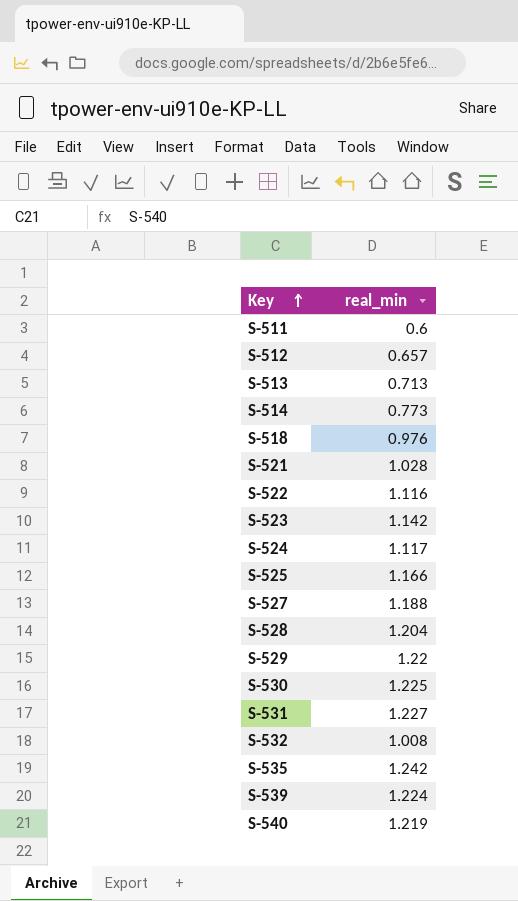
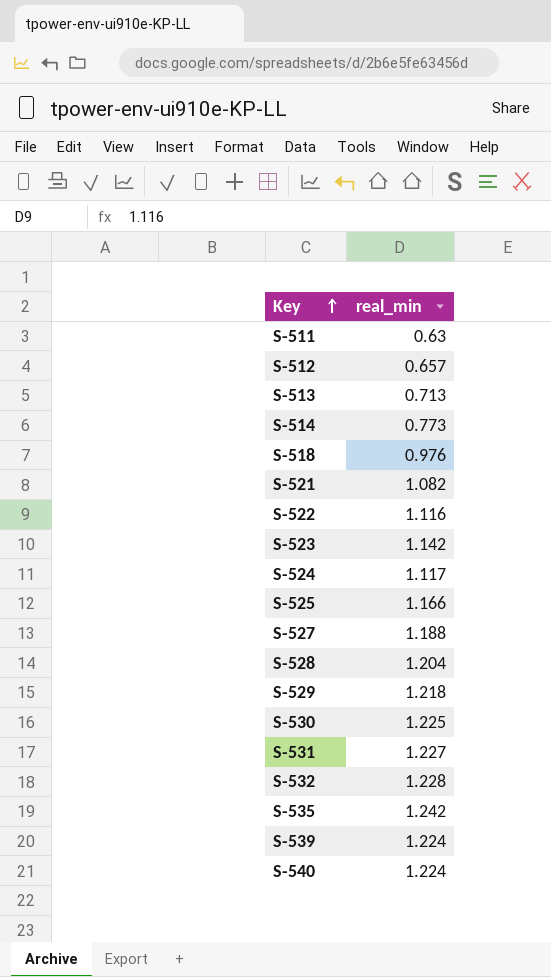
S-511 | real_min: 0.6 -> 0.63
S-521 | real_min: 1.028 -> 1.082
S-529 | real_min: 1.22 -> 1.218
S-532 | real_min: 1.008 -> 1.228
S-540 | real_min: 1.219 -> 1.224

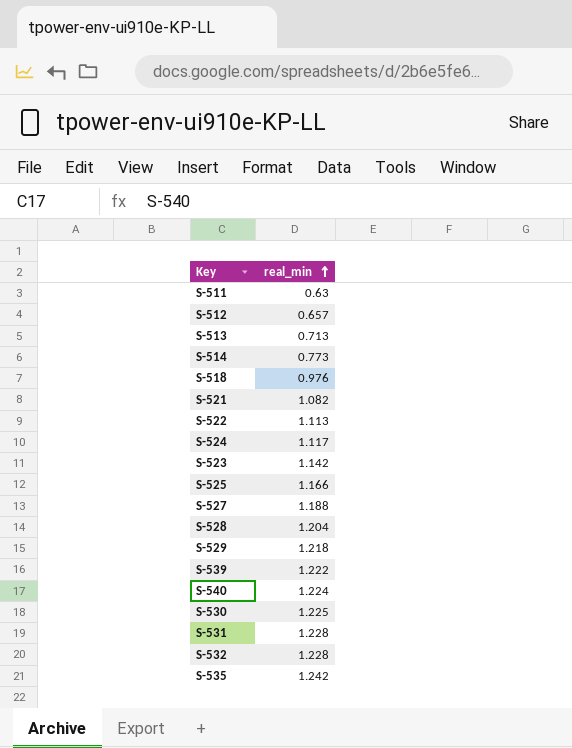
row order: Key ascending -> real_min ascending
S-522 | real_min: 1.116 -> 1.113
S-539 | real_min: 1.224 -> 1.222
S-531 | real_min: 1.227 -> 1.228

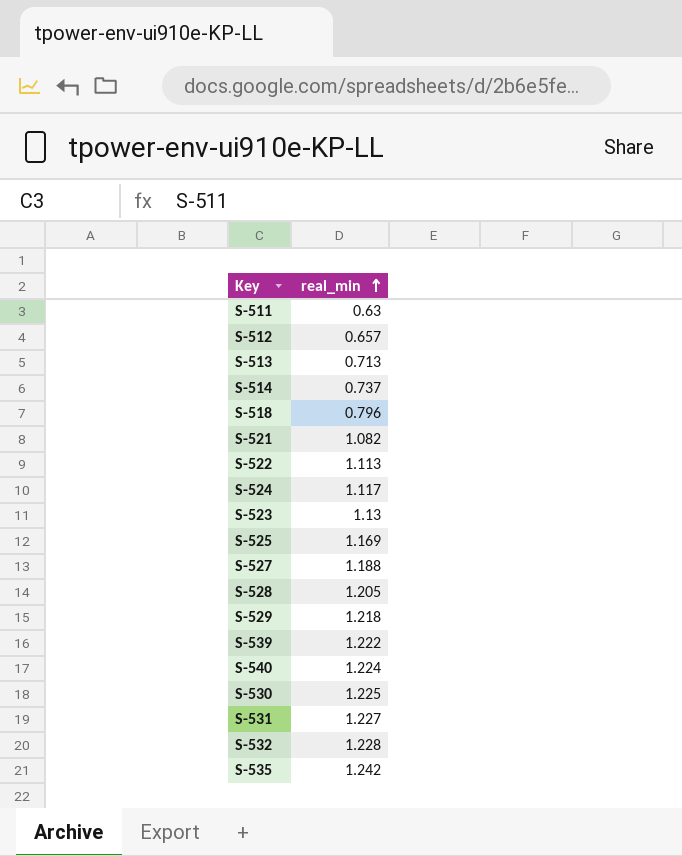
S-514 | real_min: 0.773 -> 0.737
S-518 | real_min: 0.976 -> 0.796
S-523 | real_min: 1.142 -> 1.13
S-525 | real_min: 1.166 -> 1.169
S-528 | real_min: 1.204 -> 1.205
S-531 | real_min: 1.228 -> 1.227

